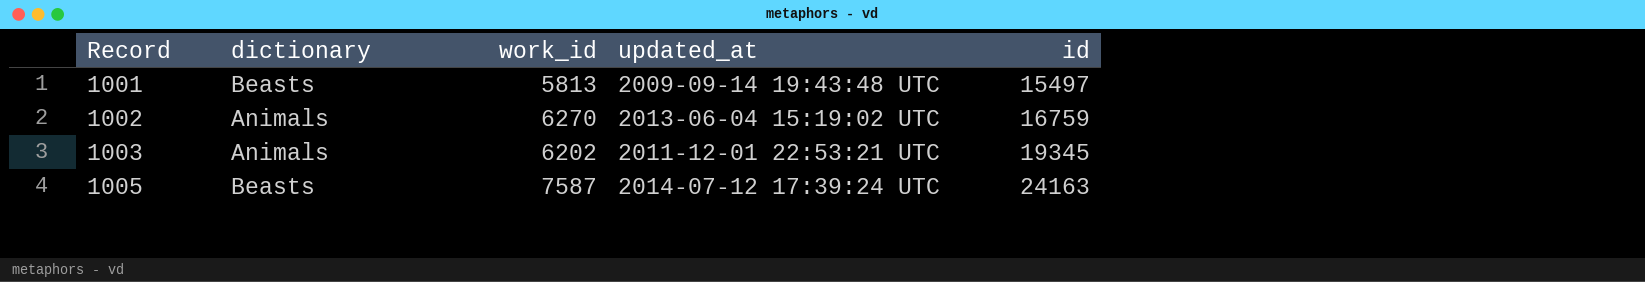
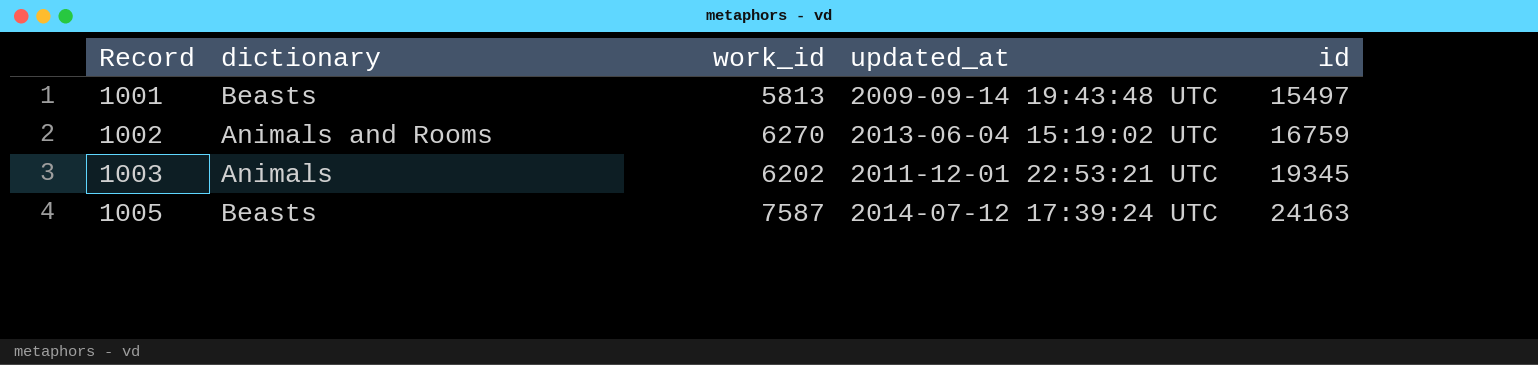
1002 | dictionary: Animals -> Animals and Rooms

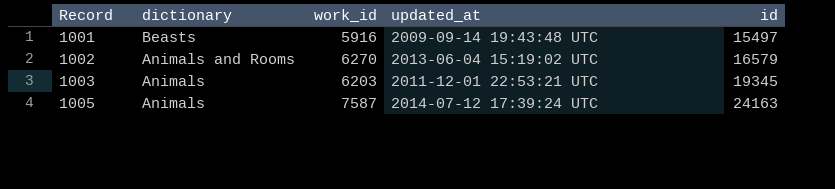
1001 | work_id: 5813 -> 5916
1002 | id: 16759 -> 16579
1003 | work_id: 6202 -> 6203
1005 | dictionary: Beasts -> Animals

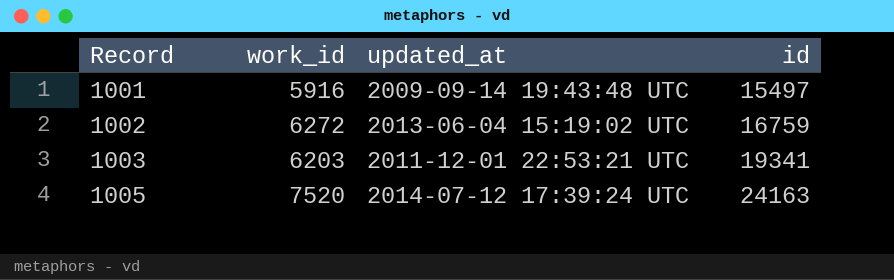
column dictionary | position: 2 -> none
1002 | work_id: 6270 -> 6272
1002 | id: 16579 -> 16759
1003 | id: 19345 -> 19341
1005 | work_id: 7587 -> 7520

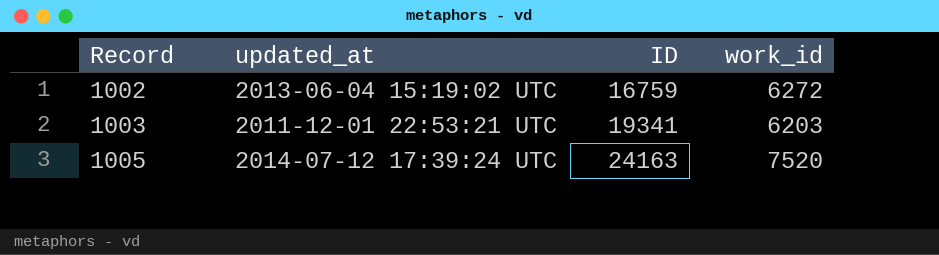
column name: id -> ID
column work_id | position: 2 -> 4
row 1001: 5916 | 2009-09-14 19:43:48 UTC | 15497 -> none

